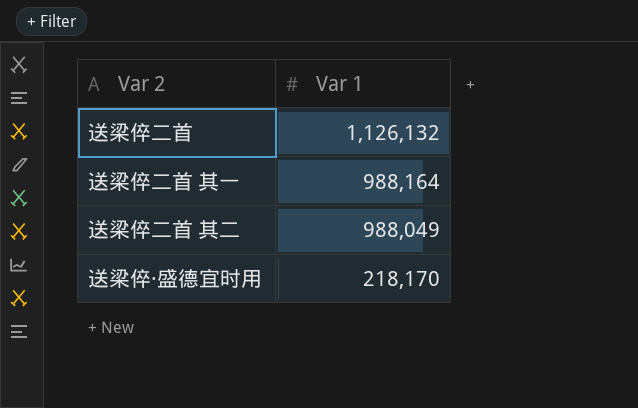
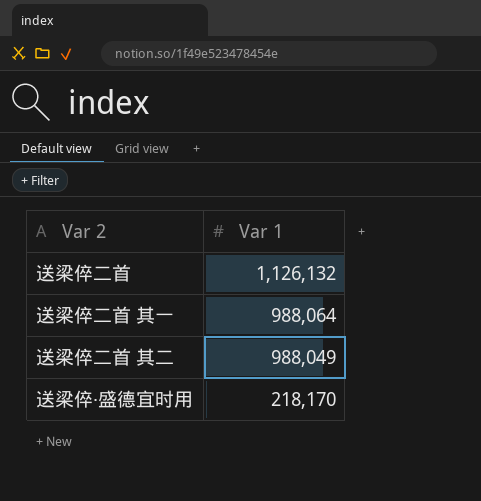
送梁倅二首 其一 | Var 1: 988,164 -> 988,064

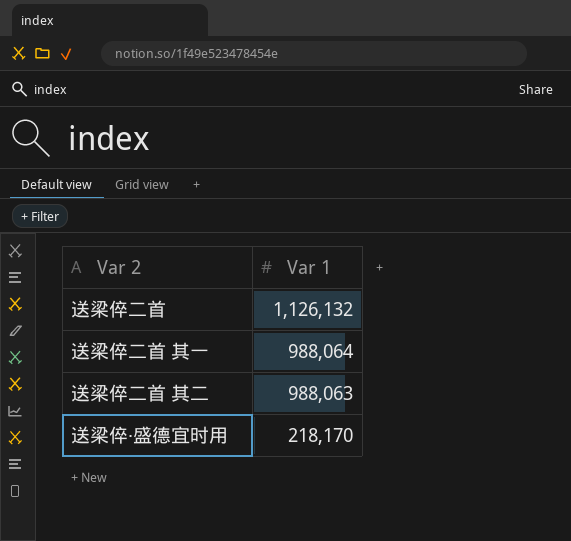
送梁倅二首 其二 | Var 1: 988,049 -> 988,063

